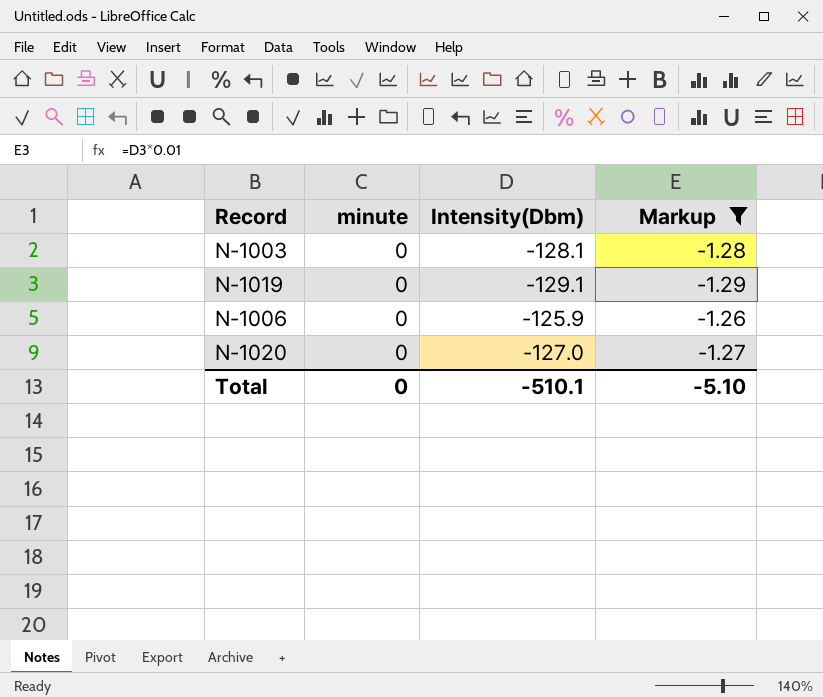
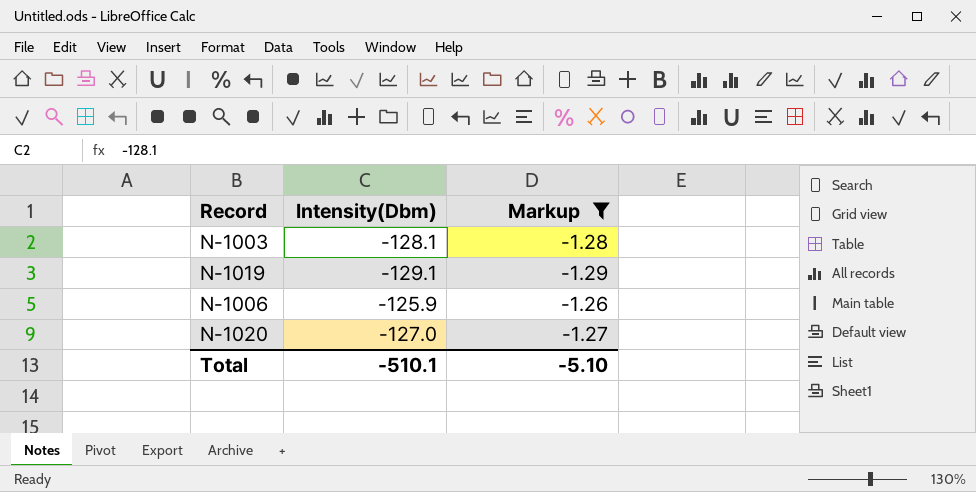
column minute | position: 2 -> none

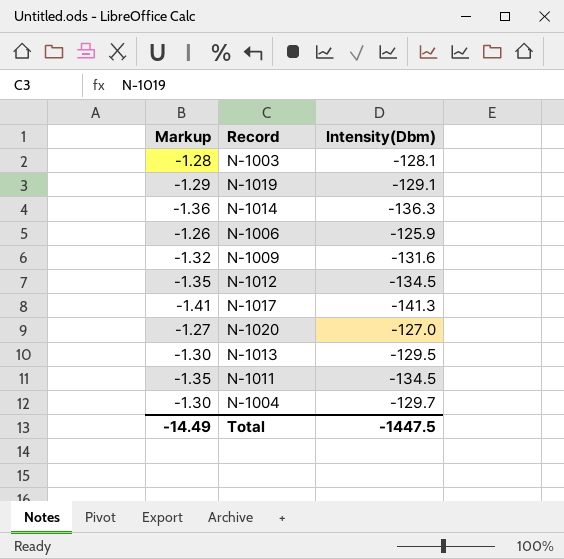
filter: Markup >= -1.29 -> none
column Markup | position: 3 -> 1
Total | Markup: -5.10 -> -14.49
Total | Intensity(Dbm): -510.1 -> -1447.5

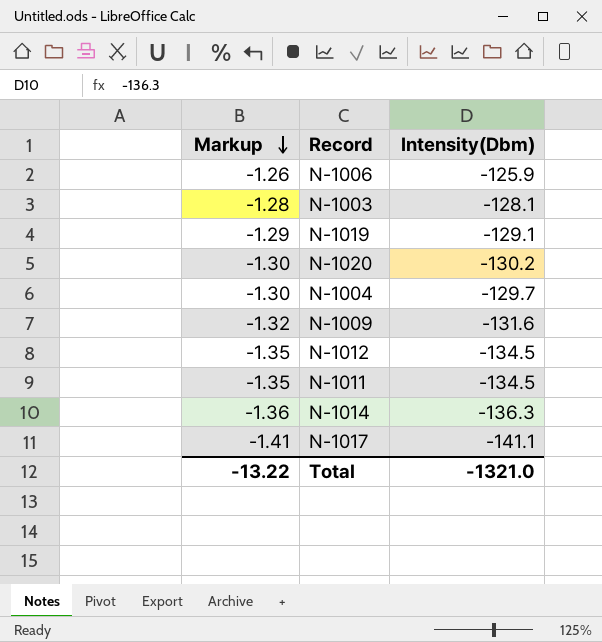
row order: none -> Markup descending
row N-1013: -1.30 | -129.5 -> none
N-1020 | Markup: -1.27 -> -1.30
N-1020 | Intensity(Dbm): -127.0 -> -130.2
N-1017 | Intensity(Dbm): -141.3 -> -141.1
Total | Markup: -14.49 -> -13.22
Total | Intensity(Dbm): -1447.5 -> -1321.0

